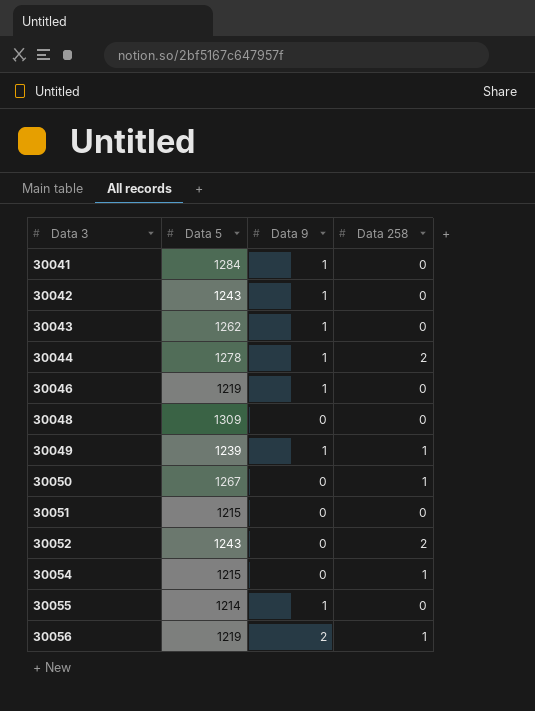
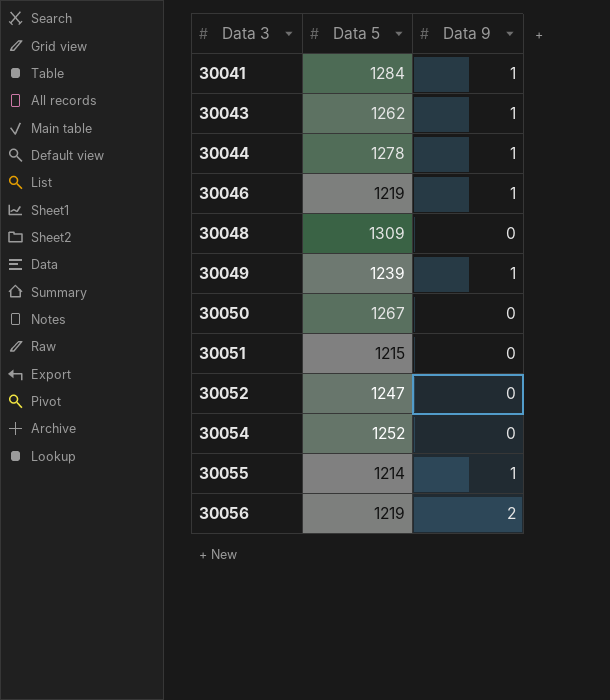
column Data 258 | position: 4 -> none
row 30042: 1243 | 1 | 0 -> none
30052 | Data 5: 1243 -> 1247
30054 | Data 5: 1215 -> 1252

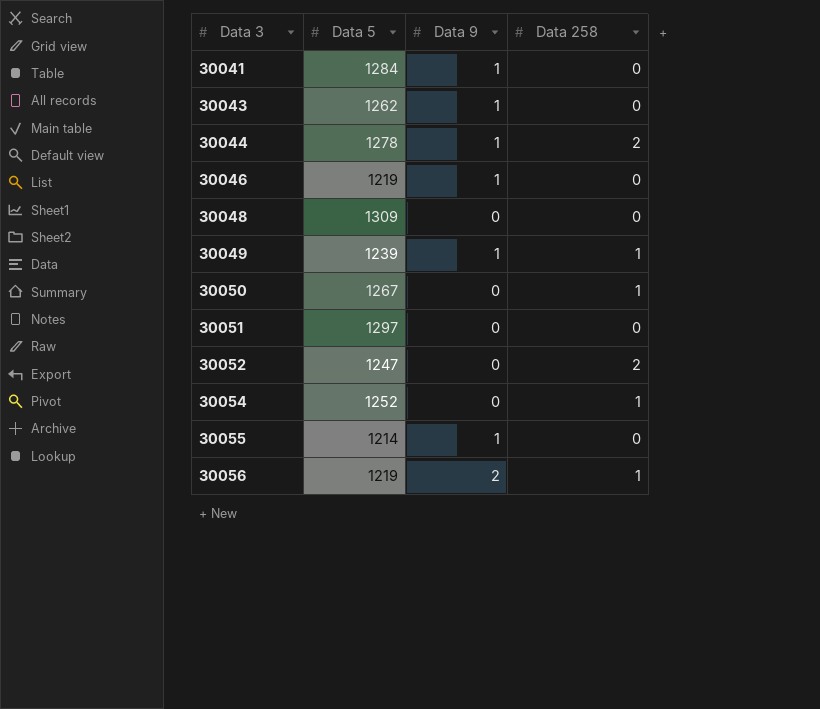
column Data 258 | position: none -> 4
30051 | Data 5: 1215 -> 1297

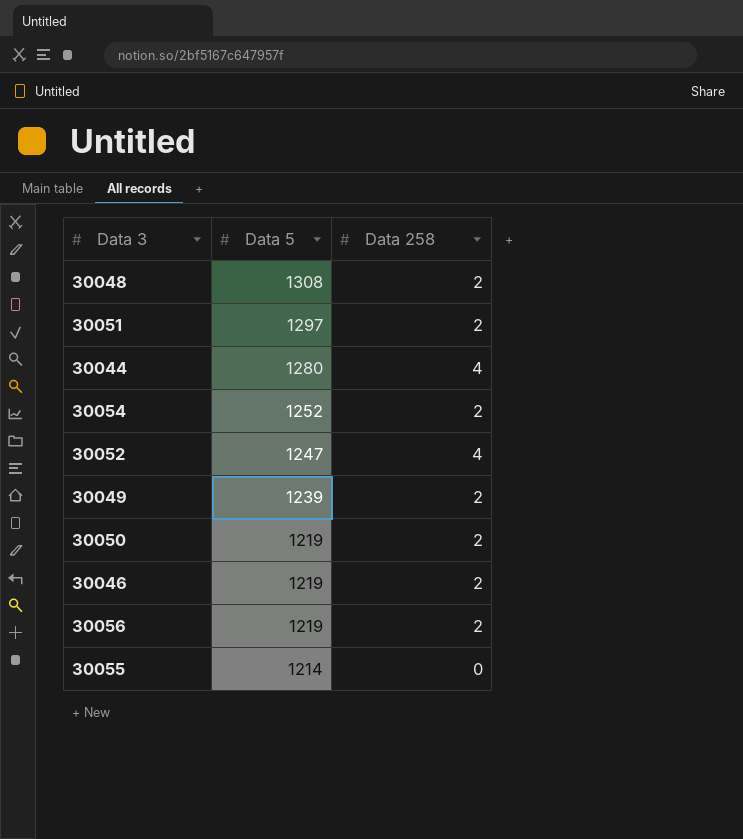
row order: Data 3 ascending -> Data 5 descending
column Data 9 | position: 3 -> none
row 30041: 1284 | 1 | 0 -> none
row 30043: 1262 | 1 | 0 -> none
30048 | Data 5: 1309 -> 1308
30048 | Data 258: 0 -> 2
30051 | Data 258: 0 -> 2
30044 | Data 5: 1278 -> 1280
30044 | Data 258: 2 -> 4
30054 | Data 258: 1 -> 2
30052 | Data 258: 2 -> 4
30049 | Data 258: 1 -> 2
30050 | Data 5: 1267 -> 1219
30050 | Data 258: 1 -> 2
30046 | Data 258: 0 -> 2
30056 | Data 258: 1 -> 2

